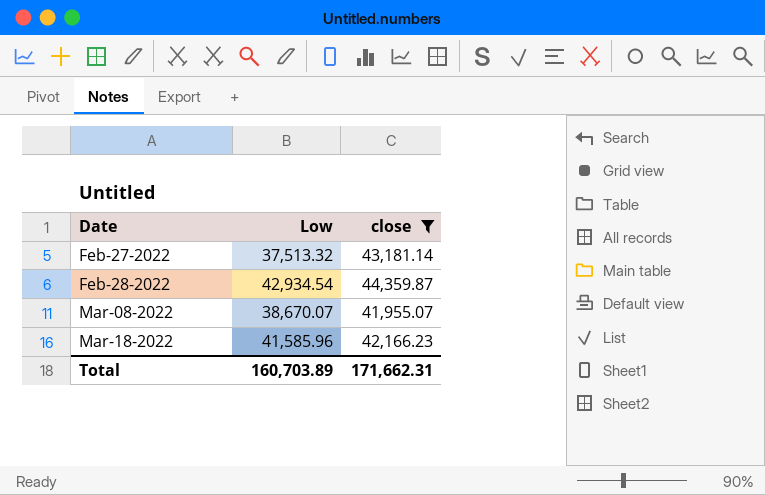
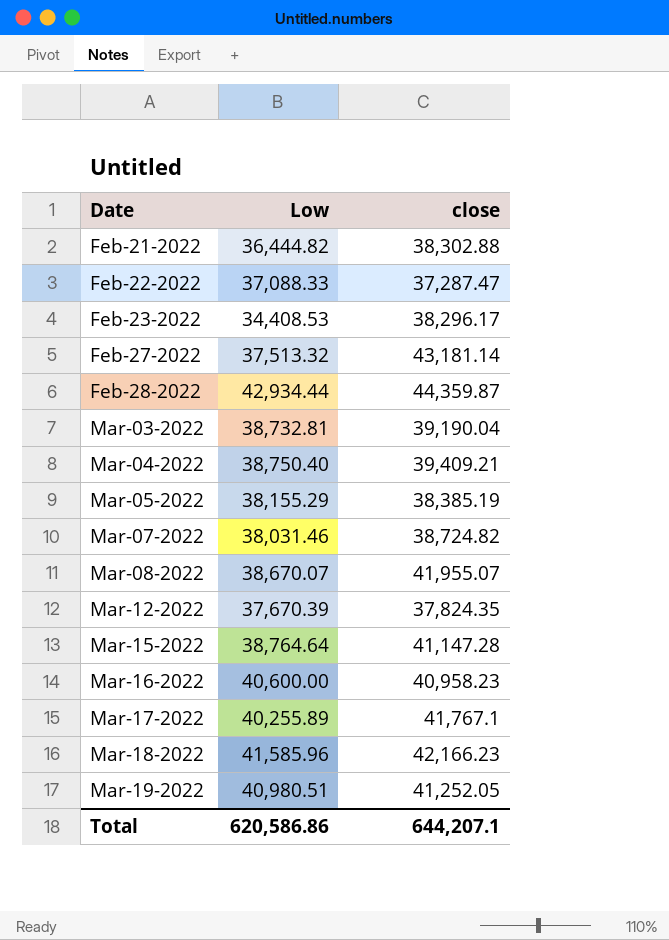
filter: close >= 41,955.07 -> none
Feb-28-2022 | Low: 42,934.54 -> 42,934.44
Total | Low: 160,703.89 -> 620,586.86
Total | close: 171,662.31 -> 644,207.1

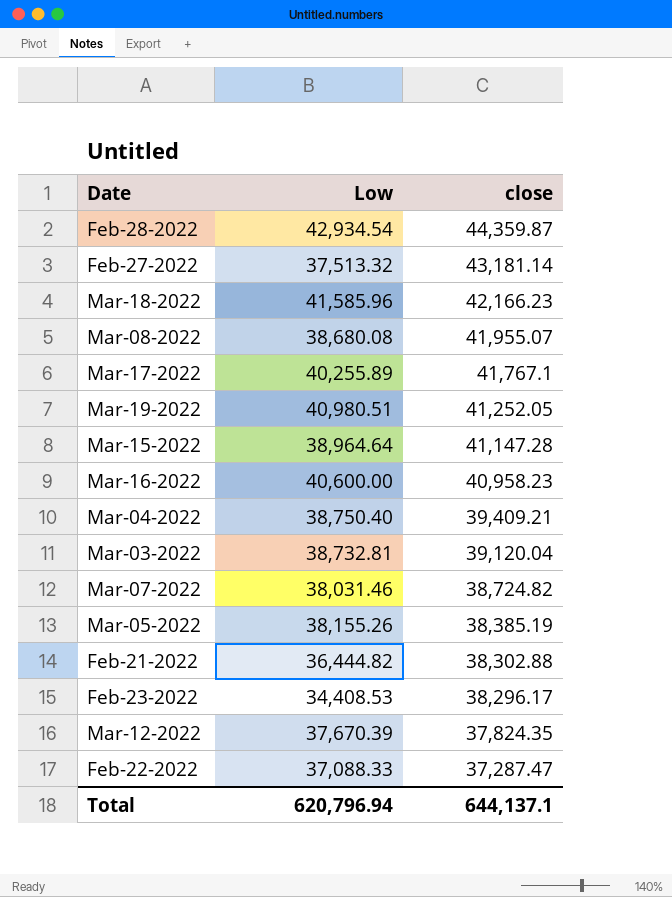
row order: Date ascending -> close descending
Feb-28-2022 | Low: 42,934.44 -> 42,934.54
Mar-08-2022 | Low: 38,670.07 -> 38,680.08
Mar-15-2022 | Low: 38,764.64 -> 38,964.64
Mar-03-2022 | close: 39,190.04 -> 39,120.04
Mar-05-2022 | Low: 38,155.29 -> 38,155.26
Total | Low: 620,586.86 -> 620,796.94
Total | close: 644,207.1 -> 644,137.1

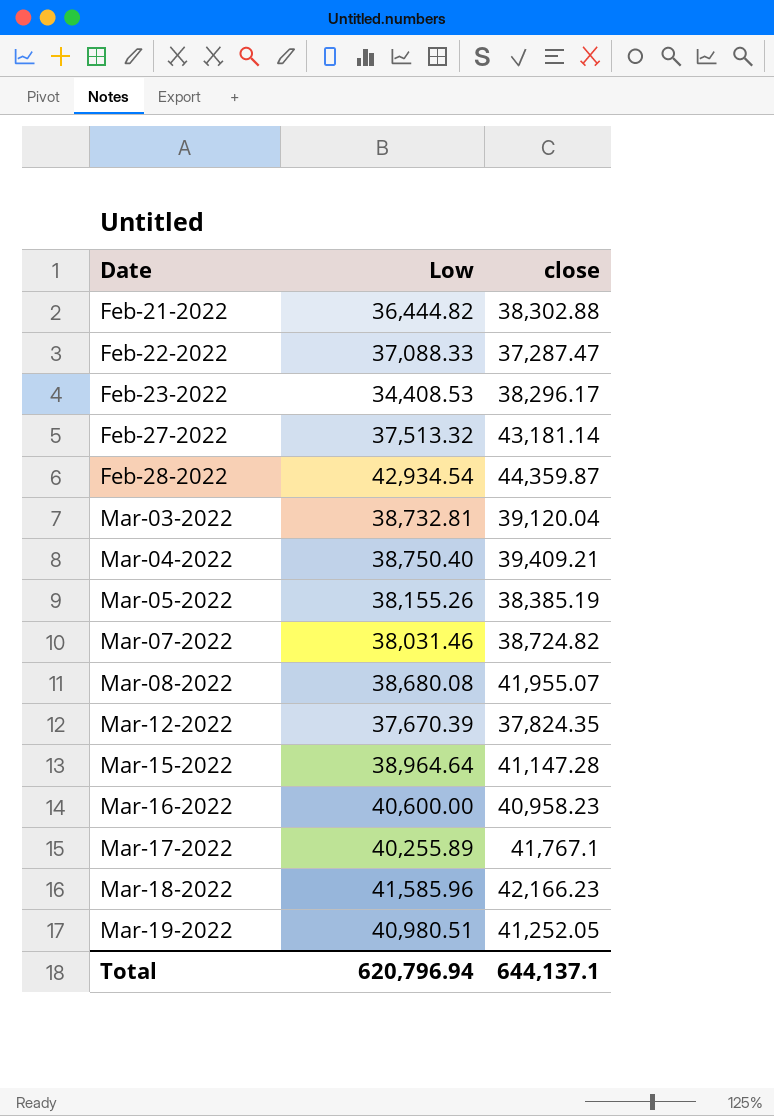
row order: close descending -> Date ascending

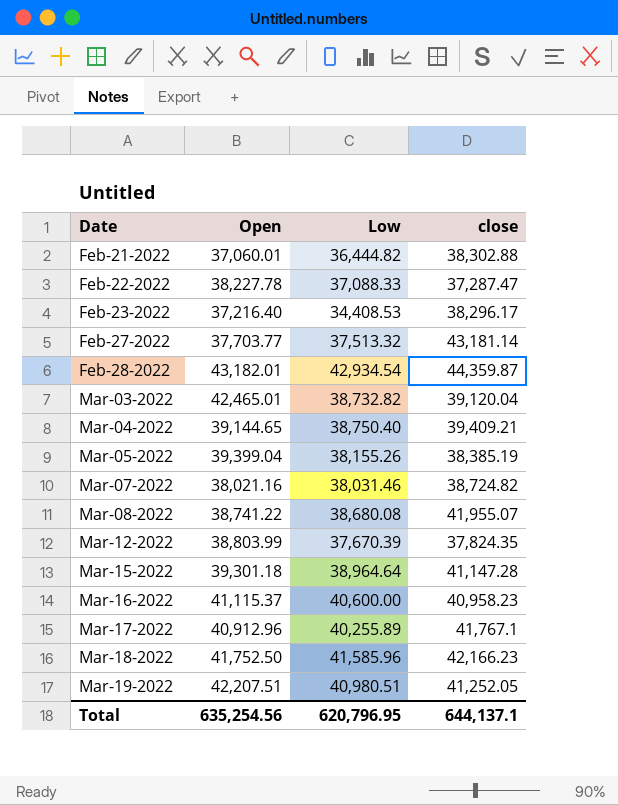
column Open | position: none -> 2
Mar-03-2022 | Low: 38,732.81 -> 38,732.82
Total | Low: 620,796.94 -> 620,796.95

